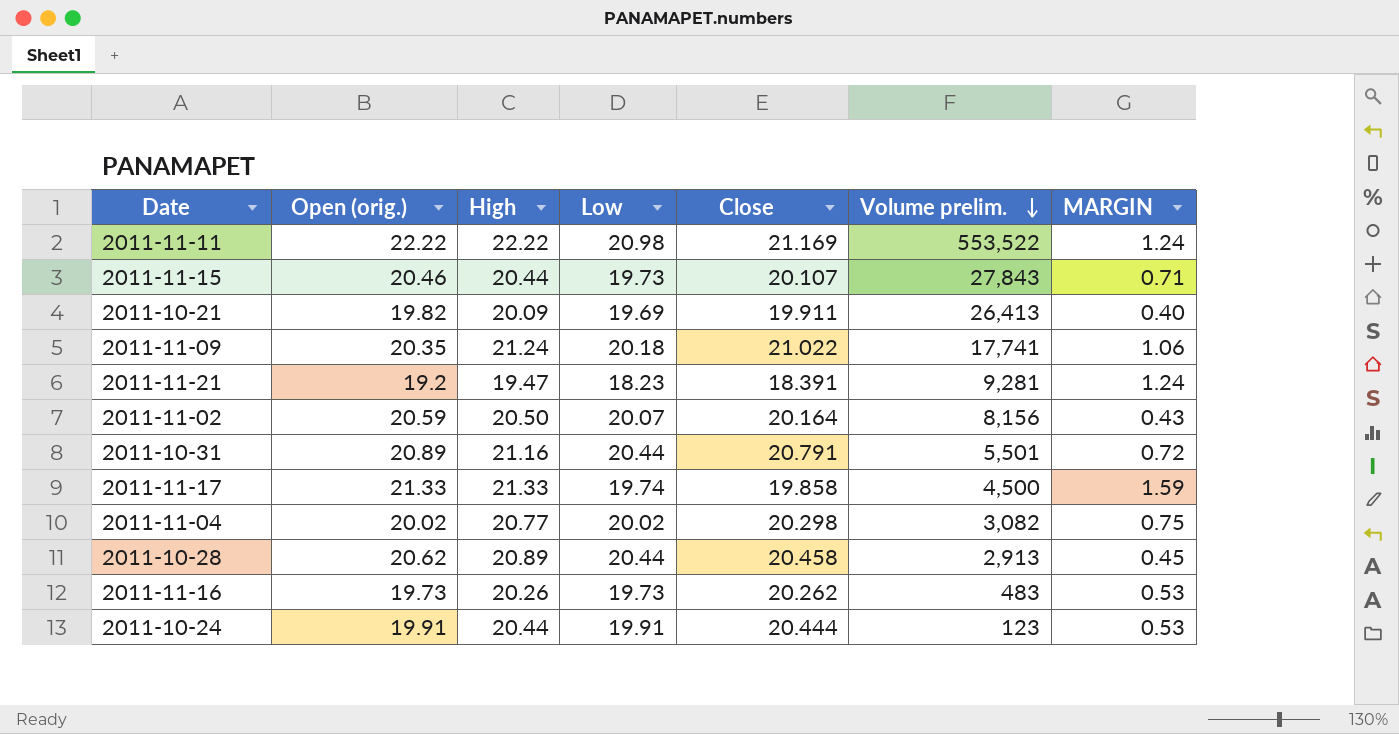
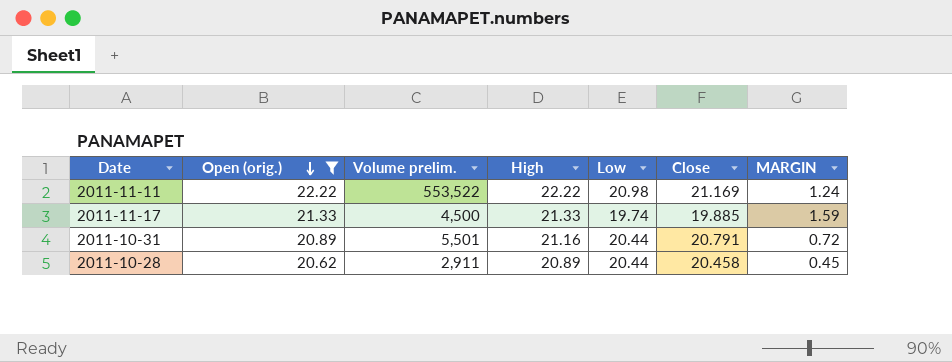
filter: none -> Open (orig.) >= 20.62
row order: Volume prelim. descending -> Open (orig.) descending
column Volume prelim. | position: 6 -> 3
2011-11-17 | Close: 19.858 -> 19.885
2011-10-28 | Volume prelim.: 2,913 -> 2,911

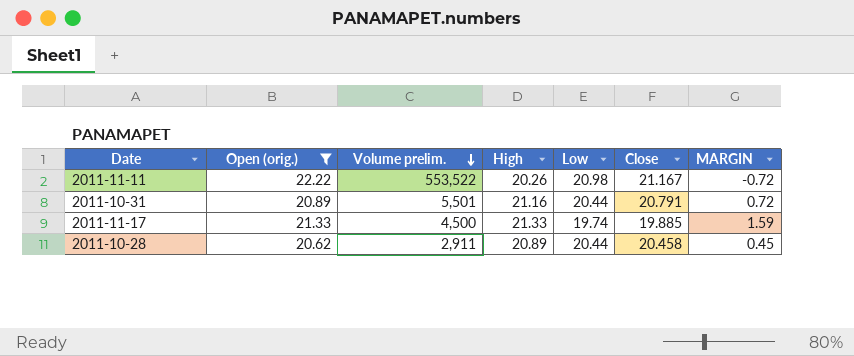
row order: Open (orig.) descending -> Volume prelim. descending
2011-11-11 | High: 22.22 -> 20.26
2011-11-11 | Close: 21.169 -> 21.167
2011-11-11 | MARGIN: 1.24 -> -0.72

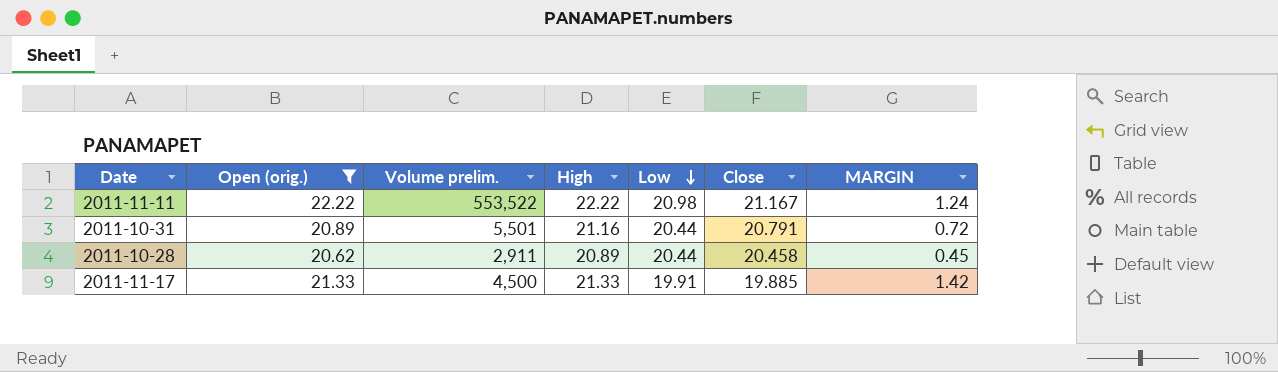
row order: Volume prelim. descending -> Low descending
2011-11-11 | High: 20.26 -> 22.22
2011-11-11 | MARGIN: -0.72 -> 1.24
2011-11-17 | Low: 19.74 -> 19.91
2011-11-17 | MARGIN: 1.59 -> 1.42

